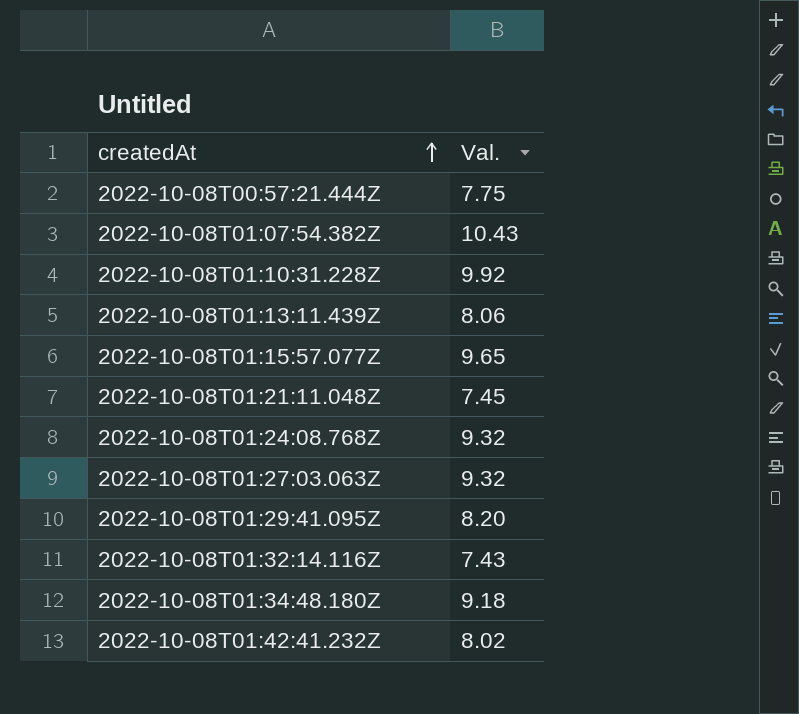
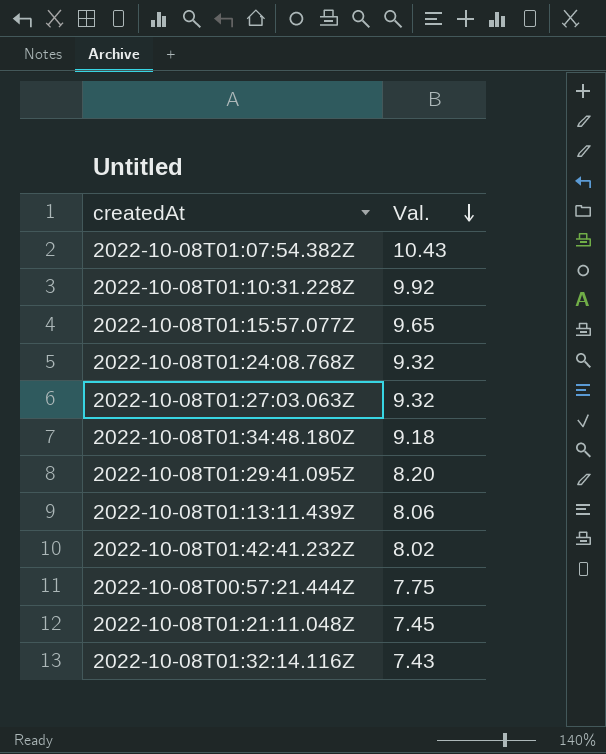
row order: createdAt ascending -> Val. descending

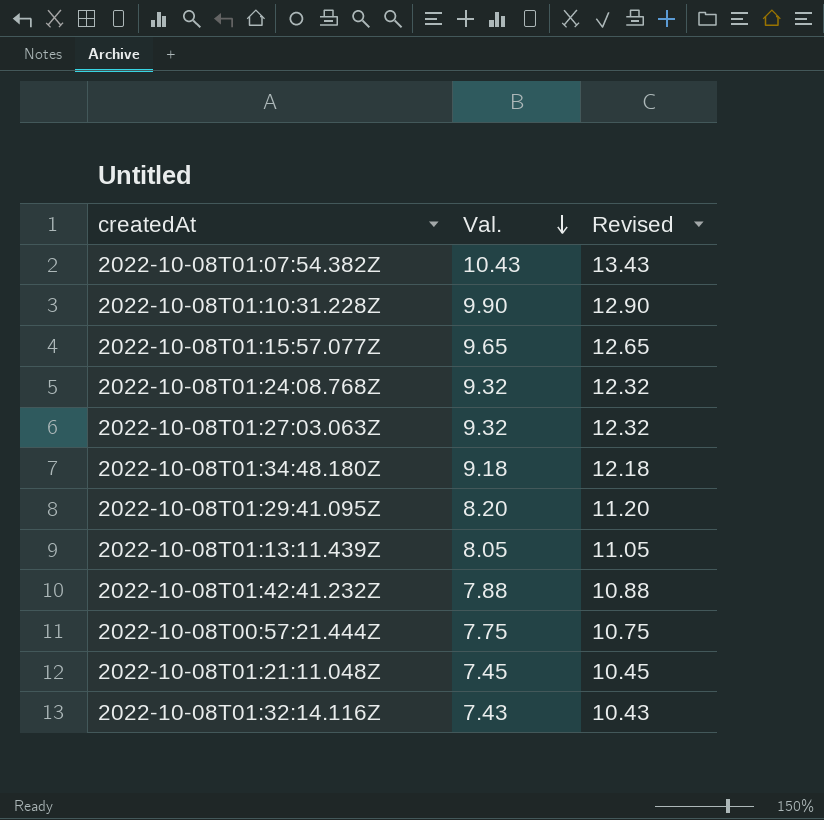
column Revised | formula: none -> [Val.] + 3
2022-10-08T01:10:31.228Z | Val.: 9.92 -> 9.90
2022-10-08T01:13:11.439Z | Val.: 8.06 -> 8.05
2022-10-08T01:42:41.232Z | Val.: 8.02 -> 7.88

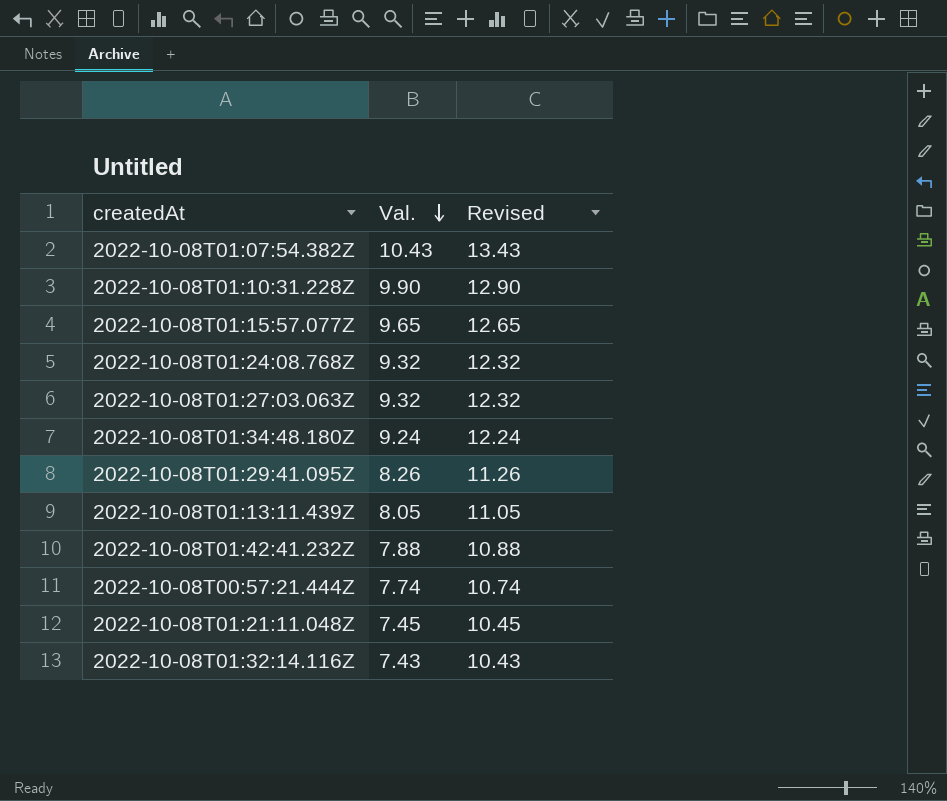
2022-10-08T01:34:48.180Z | Val.: 9.18 -> 9.24
2022-10-08T01:34:48.180Z | Revised: 12.18 -> 12.24
2022-10-08T01:29:41.095Z | Val.: 8.20 -> 8.26
2022-10-08T01:29:41.095Z | Revised: 11.20 -> 11.26
2022-10-08T00:57:21.444Z | Val.: 7.75 -> 7.74
2022-10-08T00:57:21.444Z | Revised: 10.75 -> 10.74

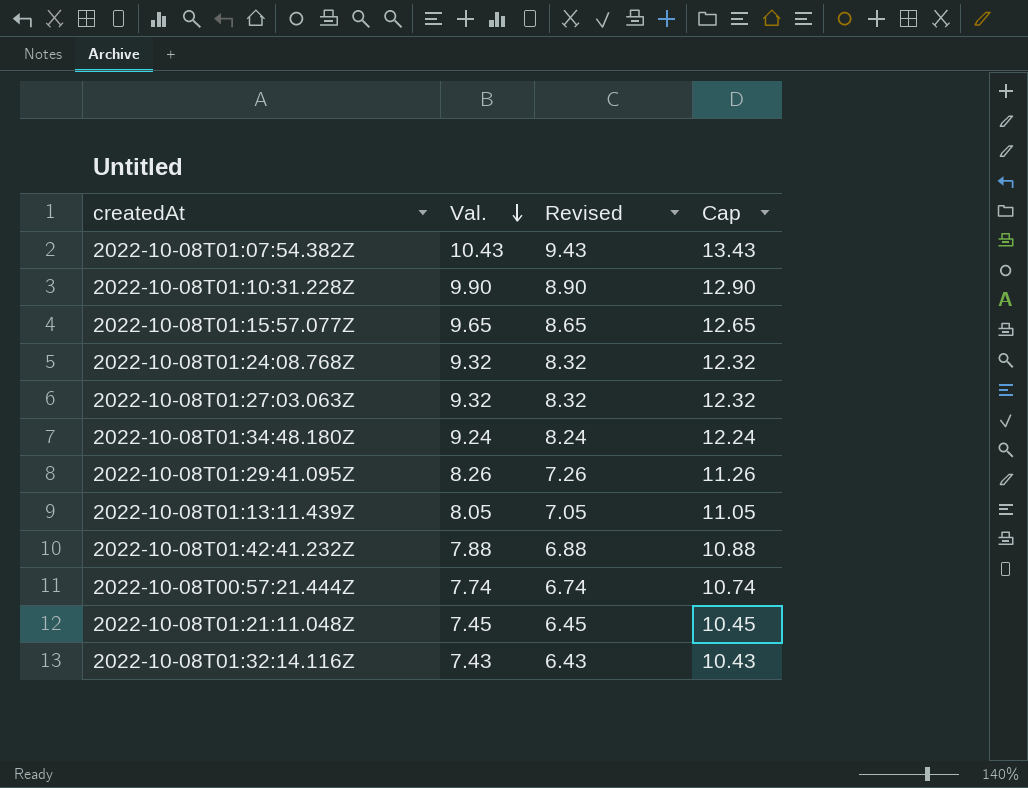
column Revised | formula: [Val.] + 3 -> [Val.] - 1
column Cap | formula: none -> [Val.] + 3

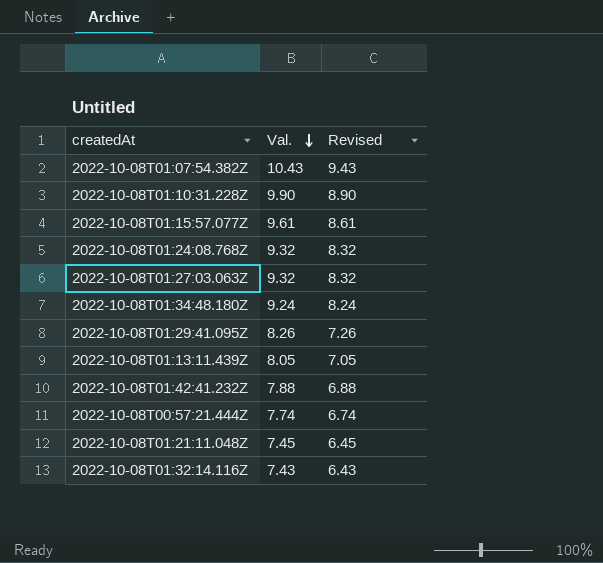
column Cap | formula: [Val.] + 3 -> none
2022-10-08T01:15:57.077Z | Val.: 9.65 -> 9.61
2022-10-08T01:15:57.077Z | Revised: 8.65 -> 8.61

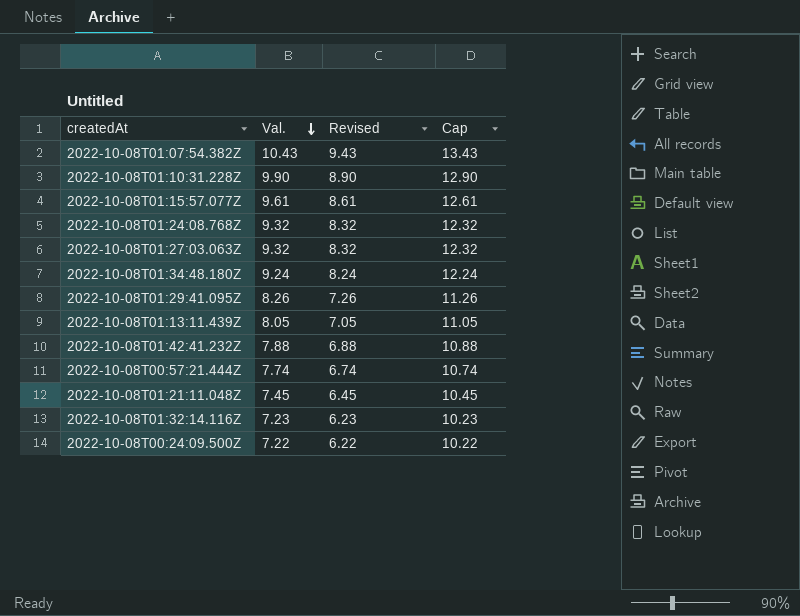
column Cap | formula: none -> [Val.] + 3
2022-10-08T01:32:14.116Z | Val.: 7.43 -> 7.23
2022-10-08T01:32:14.116Z | Revised: 6.43 -> 6.23
row 2022-10-08T00:24:09.500Z: none -> 7.22 | 6.22 | 10.22

